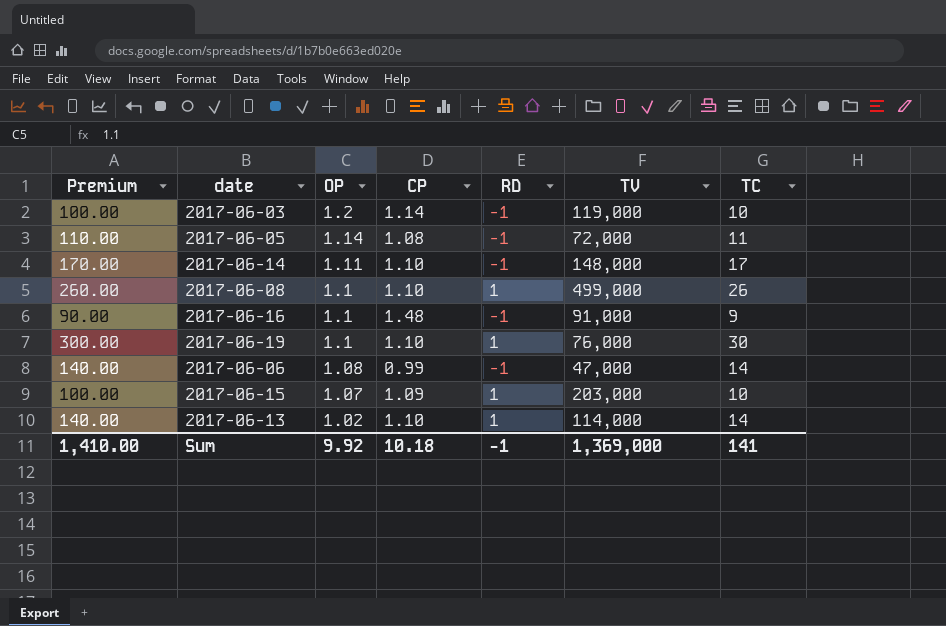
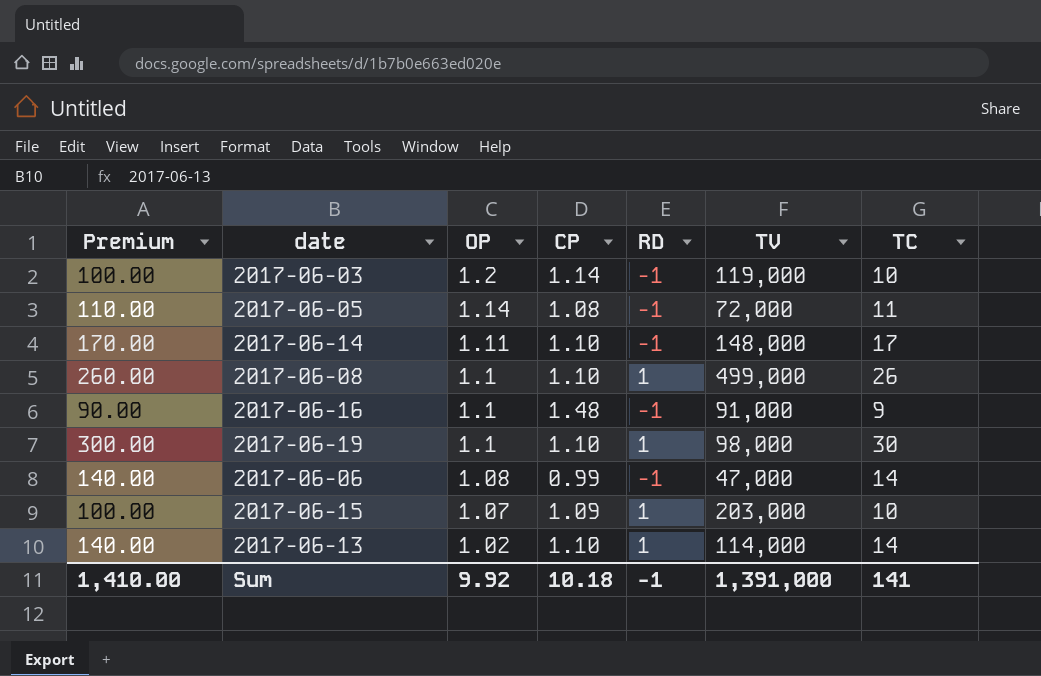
2017-06-19 | TV: 76,000 -> 98,000
Sum | TV: 1,369,000 -> 1,391,000

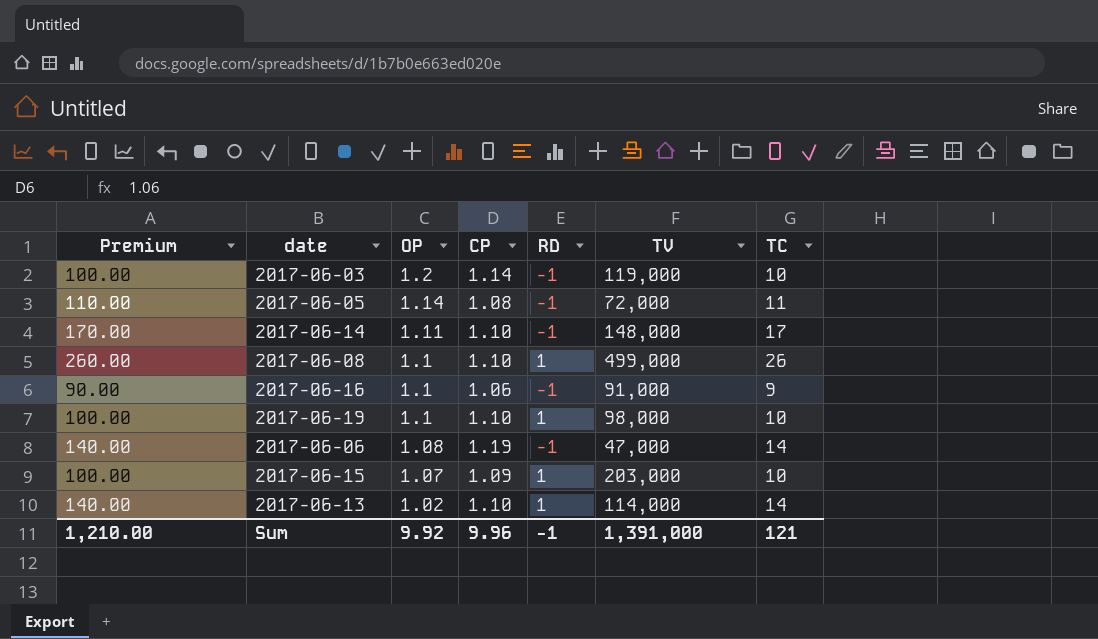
2017-06-16 | CP: 1.48 -> 1.06
2017-06-19 | Premium: 300.00 -> 100.00
2017-06-19 | TC: 30 -> 10
2017-06-06 | CP: 0.99 -> 1.19
Sum | Premium: 1,410.00 -> 1,210.00
Sum | CP: 10.18 -> 9.96
Sum | TC: 141 -> 121

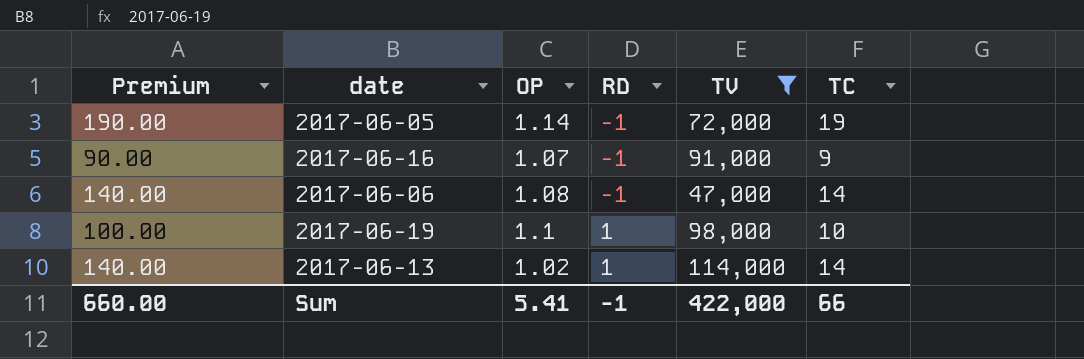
filter: none -> TV <= 114,000
row order: OP descending -> RD ascending
column CP | position: 4 -> none
2017-06-05 | Premium: 110.00 -> 190.00
2017-06-05 | TC: 11 -> 19
2017-06-16 | OP: 1.1 -> 1.07
Sum | Premium: 1,210.00 -> 660.00
Sum | OP: 9.92 -> 5.41
Sum | TV: 1,391,000 -> 422,000
Sum | TC: 121 -> 66

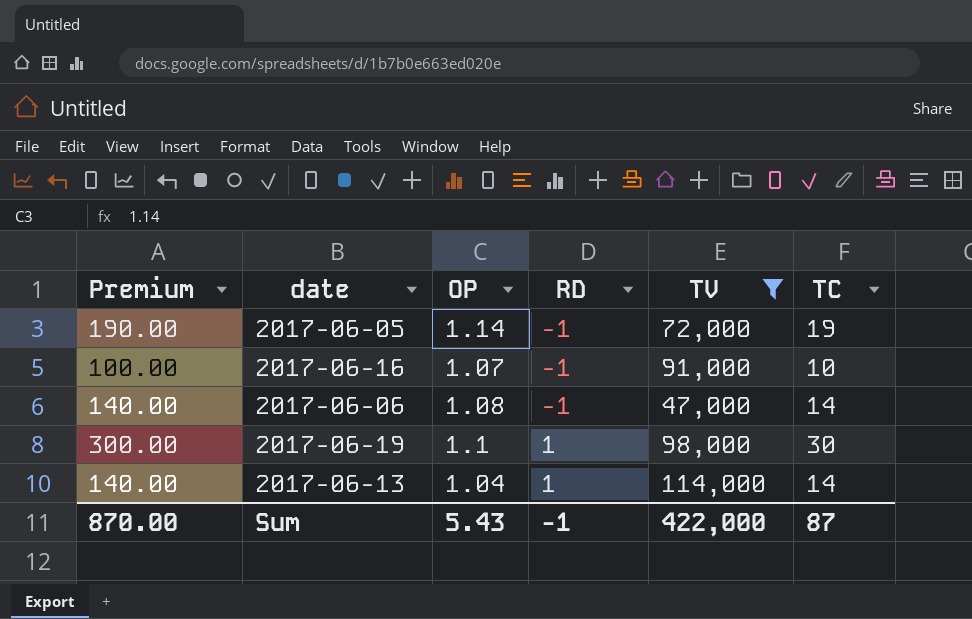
2017-06-16 | Premium: 90.00 -> 100.00
2017-06-16 | TC: 9 -> 10
2017-06-19 | Premium: 100.00 -> 300.00
2017-06-19 | TC: 10 -> 30
2017-06-13 | OP: 1.02 -> 1.04
Sum | Premium: 660.00 -> 870.00
Sum | OP: 5.41 -> 5.43
Sum | TC: 66 -> 87

